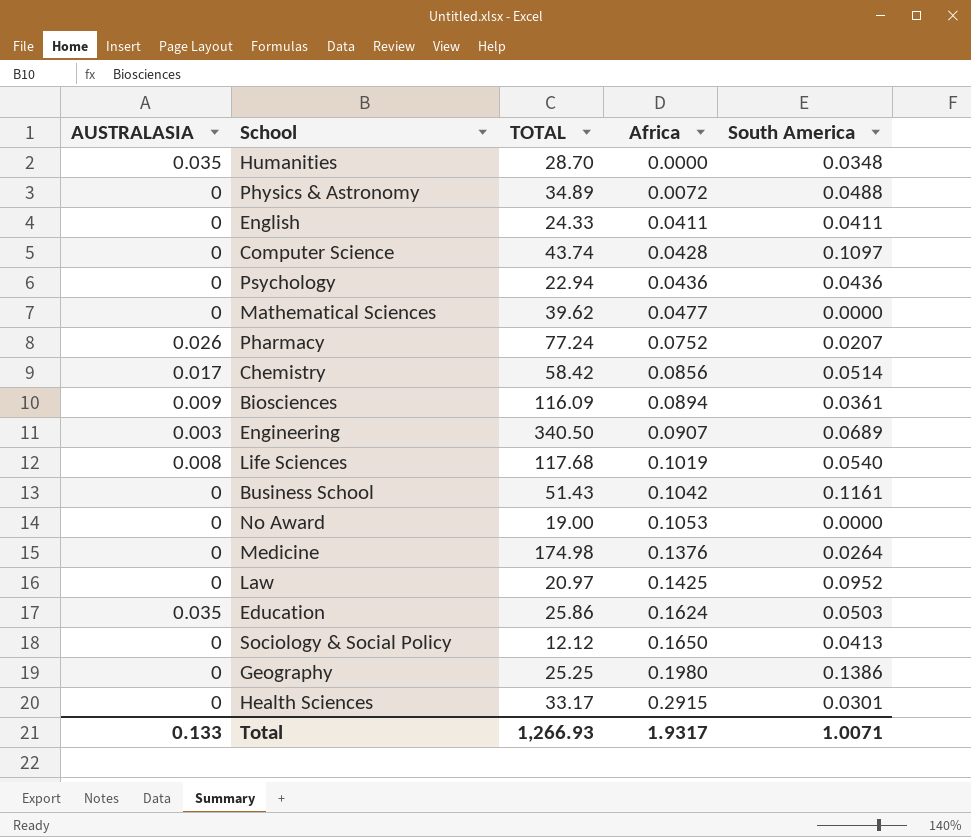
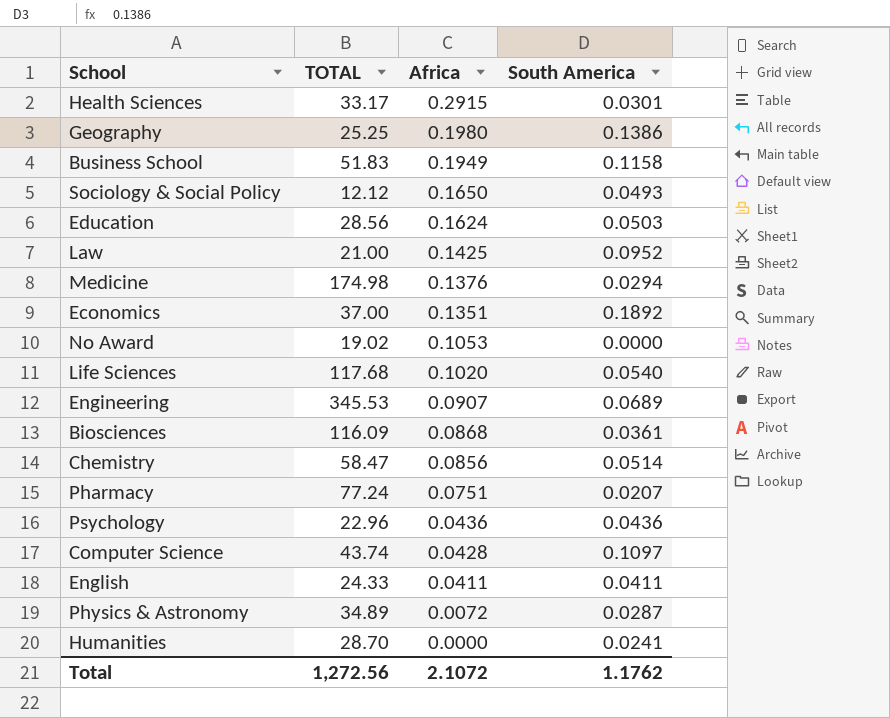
row order: Africa ascending -> Africa descending
column AUSTRALASIA | position: 1 -> none
row Mathematical Sciences: 0 | 39.62 | 0.0477 | 0.0000 -> none
Business School | TOTAL: 51.43 -> 51.83
Business School | Africa: 0.1042 -> 0.1949
Business School | South America: 0.1161 -> 0.1158
Sociology & Social Policy | South America: 0.0413 -> 0.0493
Education | TOTAL: 25.86 -> 28.56
Law | TOTAL: 20.97 -> 21.00
Medicine | South America: 0.0264 -> 0.0294
row Economics: none -> 37.00 | 0.1351 | 0.1892
No Award | TOTAL: 19.00 -> 19.02
Life Sciences | Africa: 0.1019 -> 0.1020
Engineering | TOTAL: 340.50 -> 345.53
Biosciences | Africa: 0.0894 -> 0.0868
Chemistry | TOTAL: 58.42 -> 58.47
Pharmacy | Africa: 0.0752 -> 0.0751
Psychology | TOTAL: 22.94 -> 22.96
Physics & Astronomy | South America: 0.0488 -> 0.0287
Humanities | South America: 0.0348 -> 0.0241
Total | TOTAL: 1,266.93 -> 1,272.56
Total | Africa: 1.9317 -> 2.1072
Total | South America: 1.0071 -> 1.1762

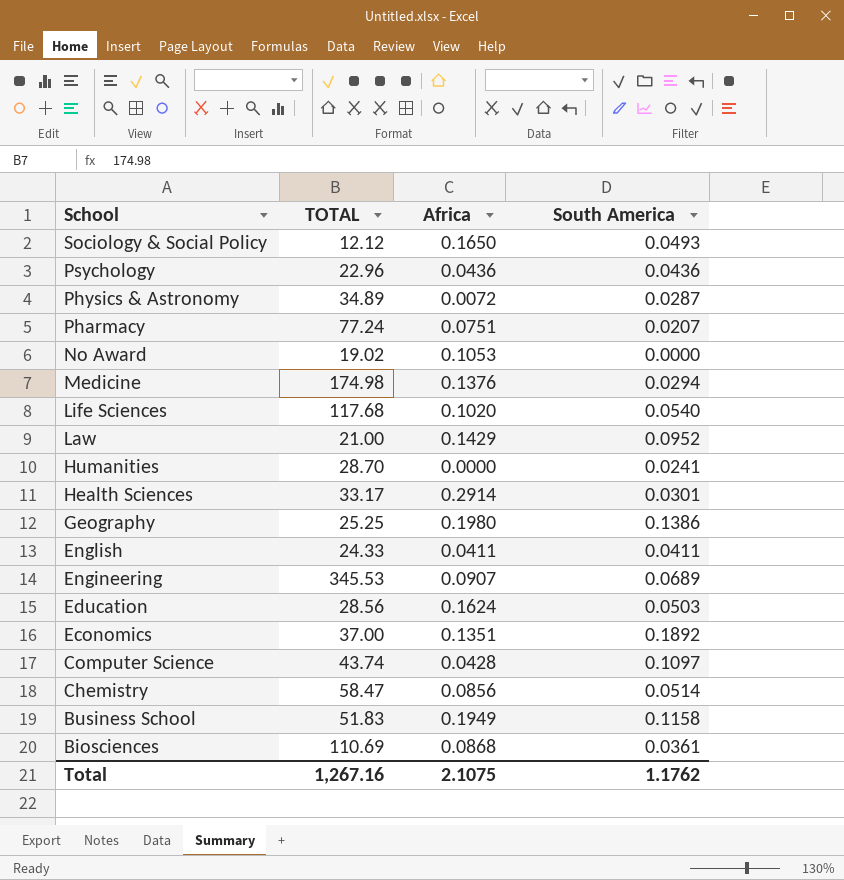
row order: Africa descending -> School descending
Law | Africa: 0.1425 -> 0.1429
Health Sciences | Africa: 0.2915 -> 0.2914
Biosciences | TOTAL: 116.09 -> 110.69
Total | TOTAL: 1,272.56 -> 1,267.16
Total | Africa: 2.1072 -> 2.1075

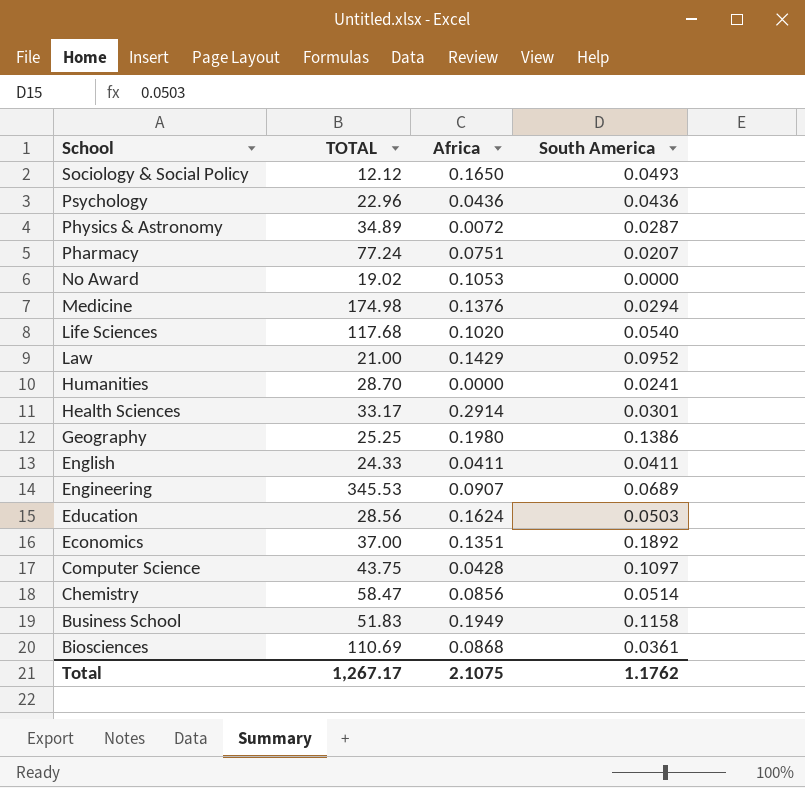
Computer Science | TOTAL: 43.74 -> 43.75
Total | TOTAL: 1,267.16 -> 1,267.17

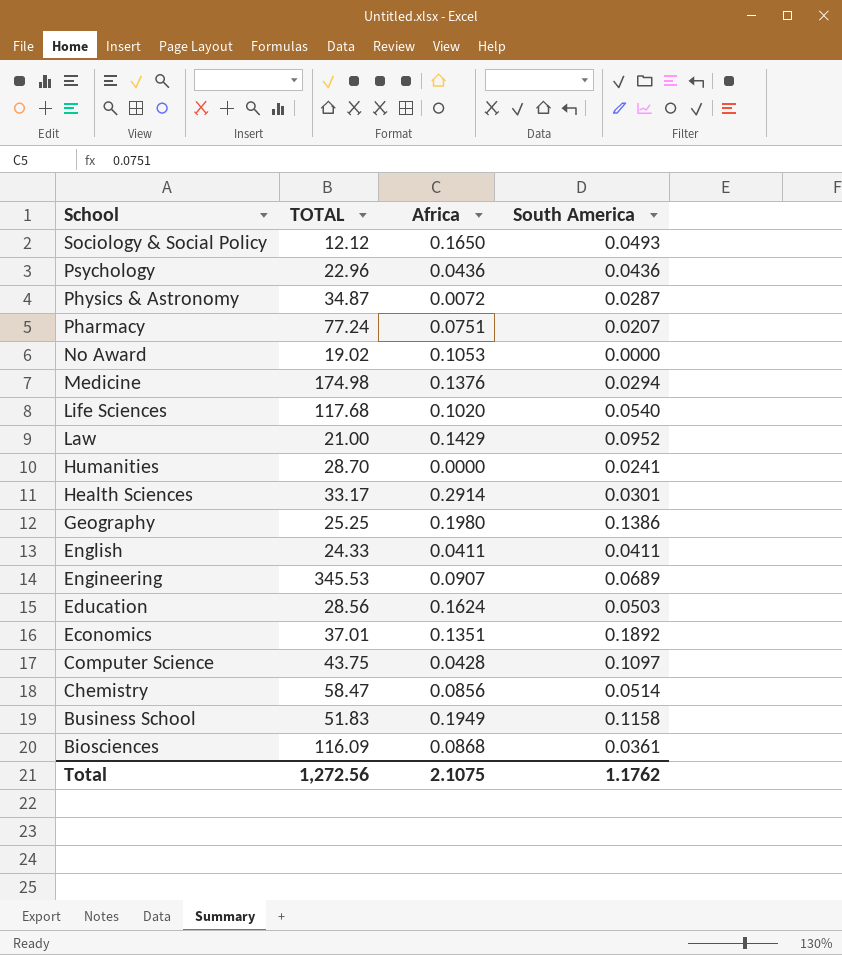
Physics & Astronomy | TOTAL: 34.89 -> 34.87
Economics | TOTAL: 37.00 -> 37.01
Biosciences | TOTAL: 110.69 -> 116.09
Total | TOTAL: 1,267.17 -> 1,272.56

